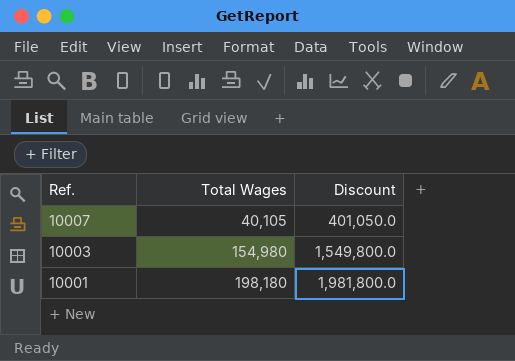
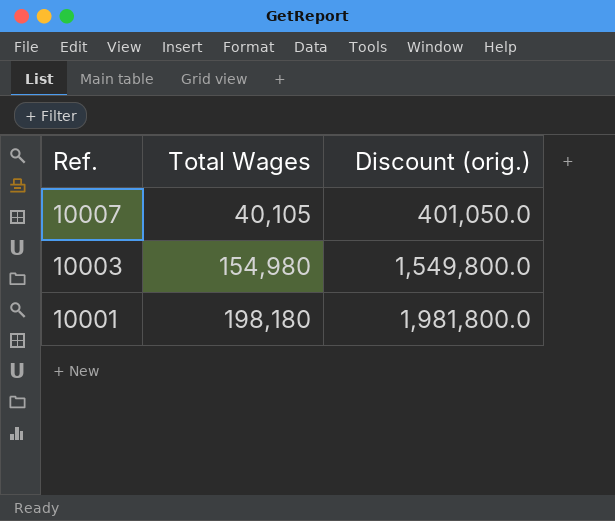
column name: Discount -> Discount (orig.)

